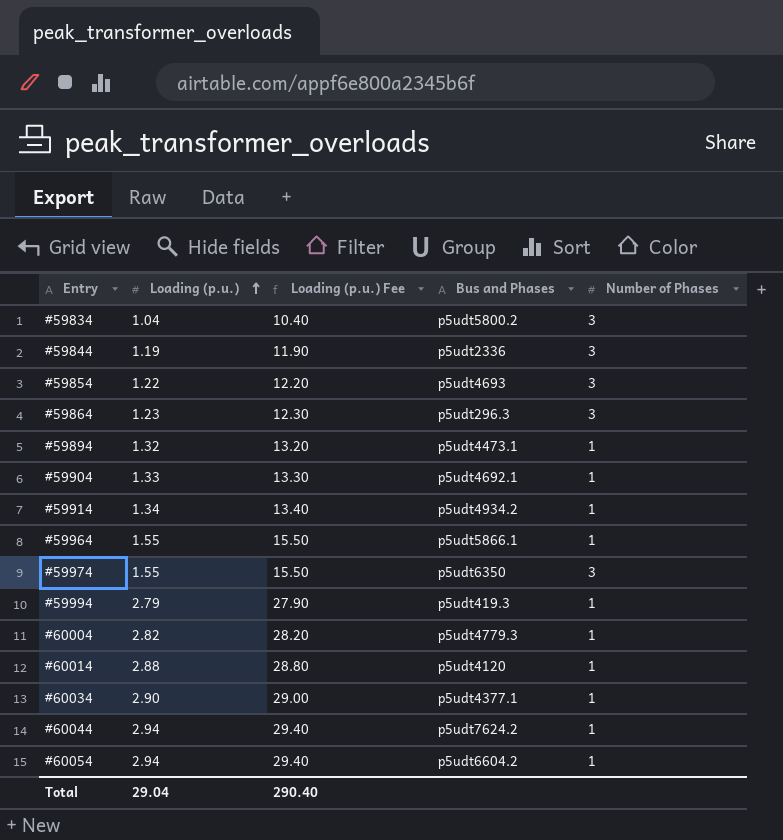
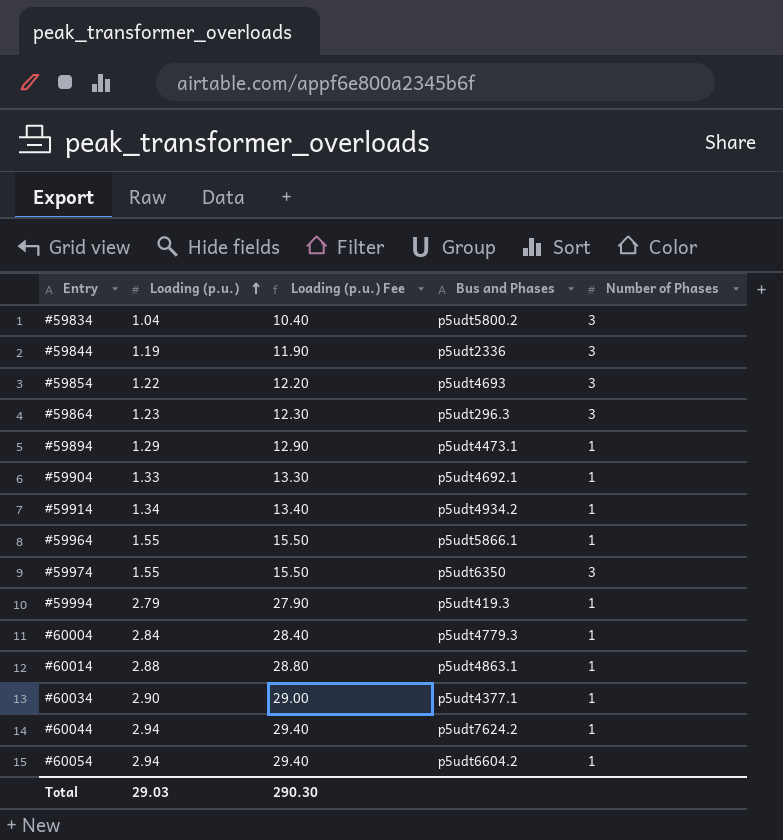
#59894 | Loading (p.u.): 1.32 -> 1.29
#59894 | Loading (p.u.) Fee: 13.20 -> 12.90
#60004 | Loading (p.u.): 2.82 -> 2.84
#60004 | Loading (p.u.) Fee: 28.20 -> 28.40
#60014 | Bus and Phases: p5udt4120 -> p5udt4863.1
Total | Loading (p.u.): 29.04 -> 29.03
Total | Loading (p.u.) Fee: 290.40 -> 290.30

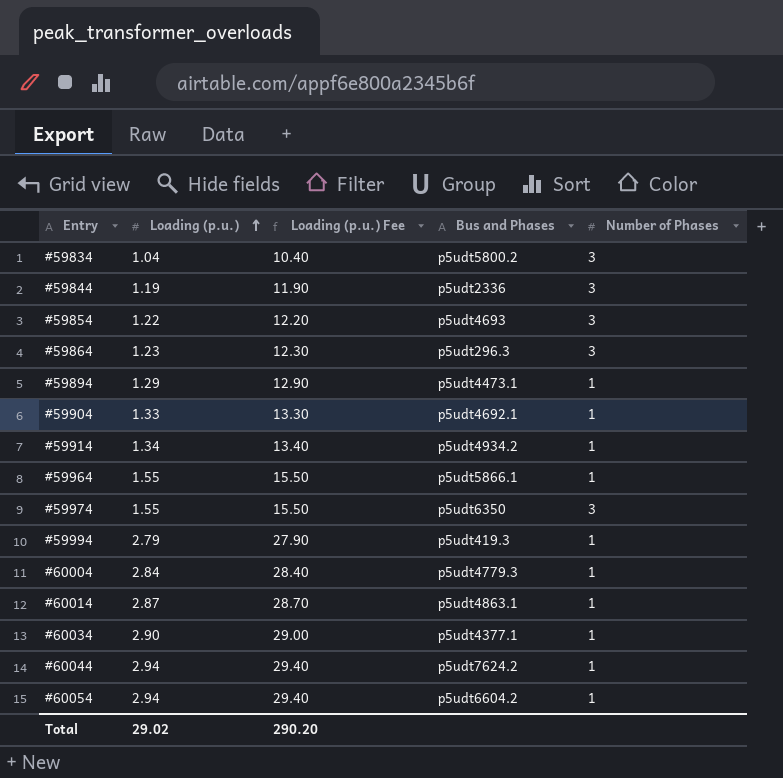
#60014 | Loading (p.u.): 2.88 -> 2.87
#60014 | Loading (p.u.) Fee: 28.80 -> 28.70
Total | Loading (p.u.): 29.03 -> 29.02
Total | Loading (p.u.) Fee: 290.30 -> 290.20

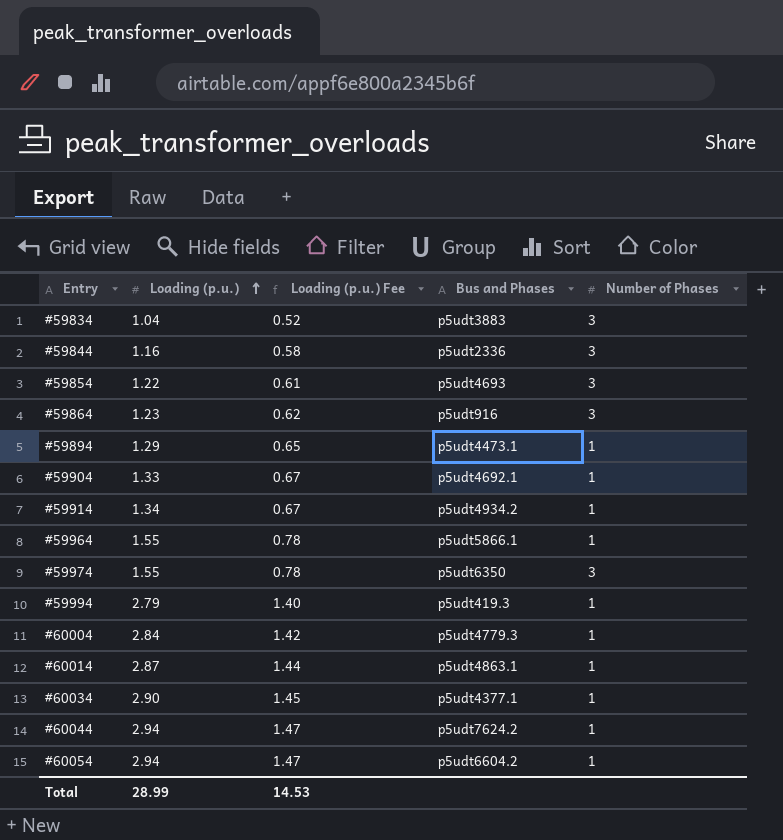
column Loading (p.u.) Fee | formula: [Loading (p.u.)] * 10 -> [Loading (p.u.)] * 0.5
#59834 | Bus and Phases: p5udt5800.2 -> p5udt3883
#59844 | Loading (p.u.): 1.19 -> 1.16
#59864 | Bus and Phases: p5udt296.3 -> p5udt916
Total | Loading (p.u.): 29.02 -> 28.99
Total | Loading (p.u.) Fee: 290.20 -> 14.53

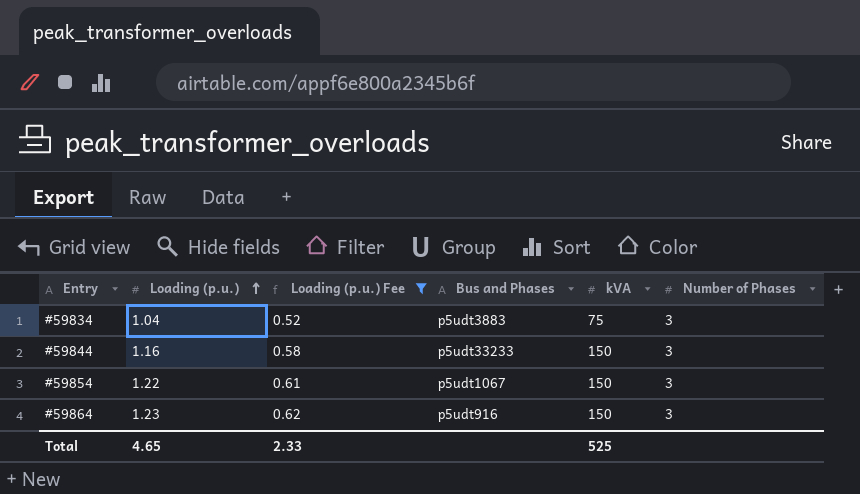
filter: none -> Loading (p.u.) Fee <= 0.62
column kVA | position: none -> 5
#59844 | Bus and Phases: p5udt2336 -> p5udt33233
#59854 | Bus and Phases: p5udt4693 -> p5udt1067
Total | Loading (p.u.): 28.99 -> 4.65
Total | Loading (p.u.) Fee: 14.53 -> 2.33

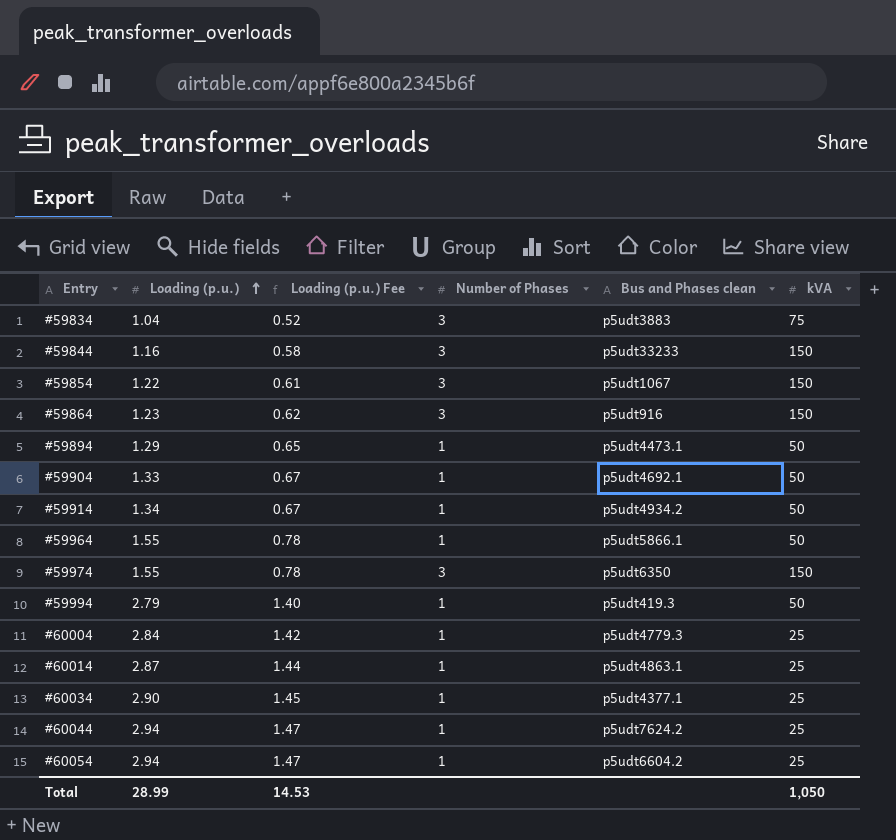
filter: Loading (p.u.) Fee <= 0.62 -> none
column Number of Phases | position: 6 -> 4
column name: Bus and Phases -> Bus and Phases clean
Total | Loading (p.u.): 4.65 -> 28.99
Total | Loading (p.u.) Fee: 2.33 -> 14.53
Total | kVA: 525 -> 1,050

